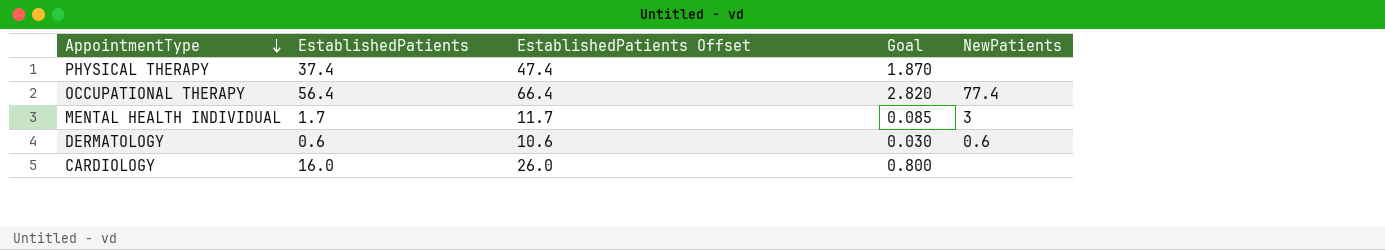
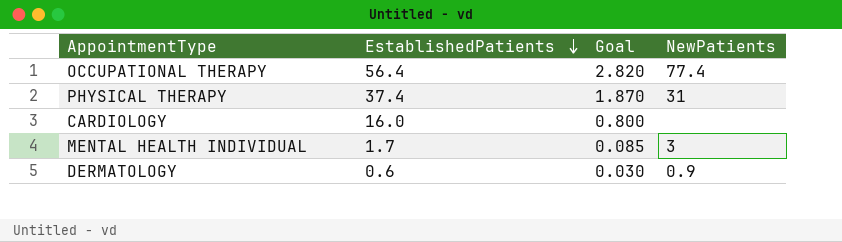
row order: AppointmentType descending -> EstablishedPatients descending
column EstablishedPatients Offset | formula: [EstablishedPatients] + 10 -> none
PHYSICAL THERAPY | NewPatients: none -> 31
DERMATOLOGY | NewPatients: 0.6 -> 0.9

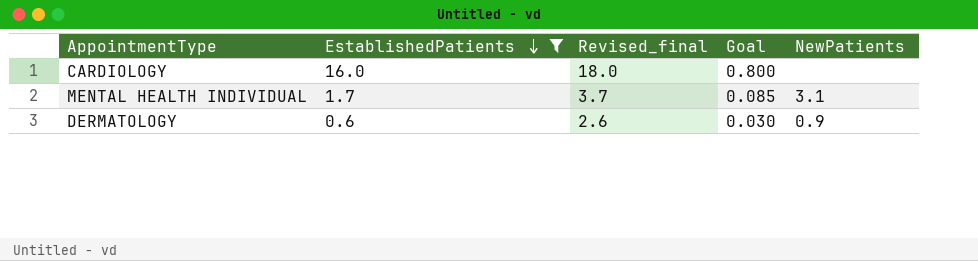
filter: none -> EstablishedPatients <= 16.0
column Revised_final | formula: none -> [EstablishedPatients] + 2
MENTAL HEALTH INDIVIDUAL | NewPatients: 3 -> 3.1

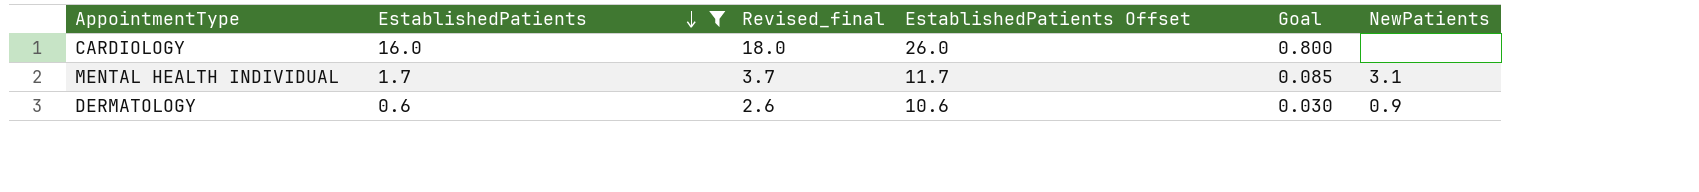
column EstablishedPatients Offset | formula: none -> [EstablishedPatients] + 10

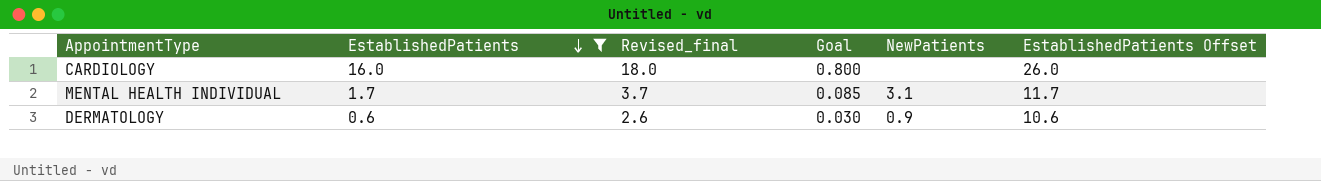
column EstablishedPatients Offset | position: 4 -> 6

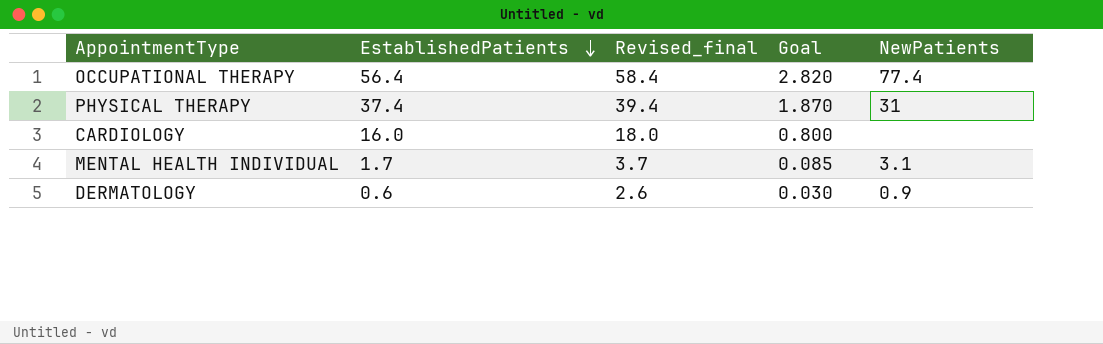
filter: EstablishedPatients <= 16.0 -> none
column EstablishedPatients Offset | formula: [EstablishedPatients] + 10 -> none

